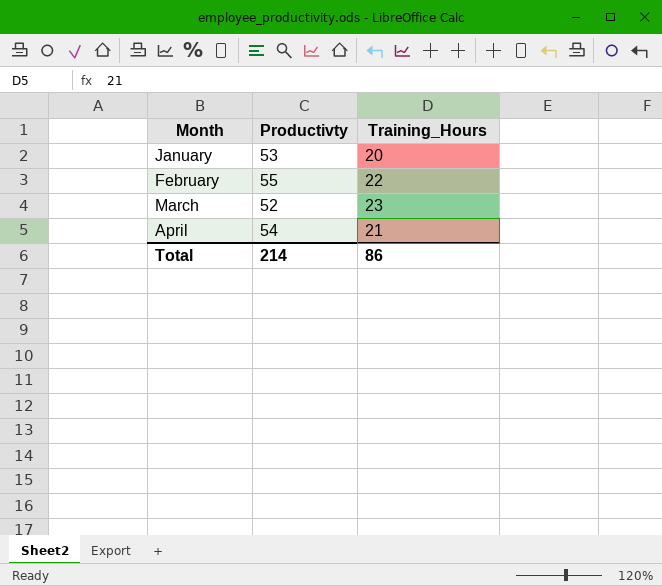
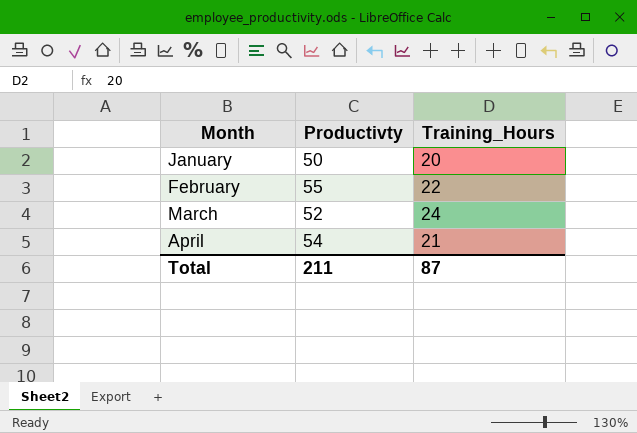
January | Productivty: 53 -> 50
March | Training_Hours: 23 -> 24
Total | Productivty: 214 -> 211
Total | Training_Hours: 86 -> 87

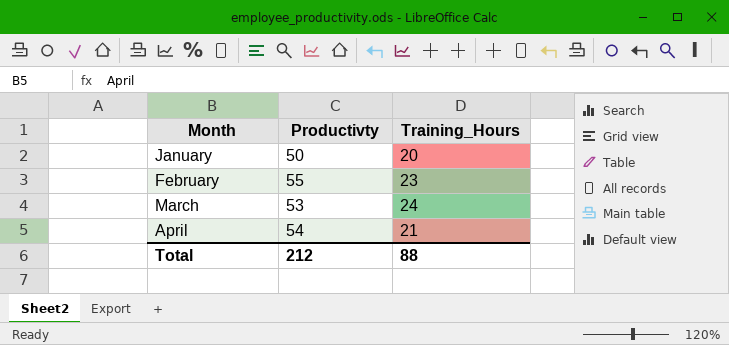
February | Training_Hours: 22 -> 23
March | Productivty: 52 -> 53
Total | Productivty: 211 -> 212
Total | Training_Hours: 87 -> 88

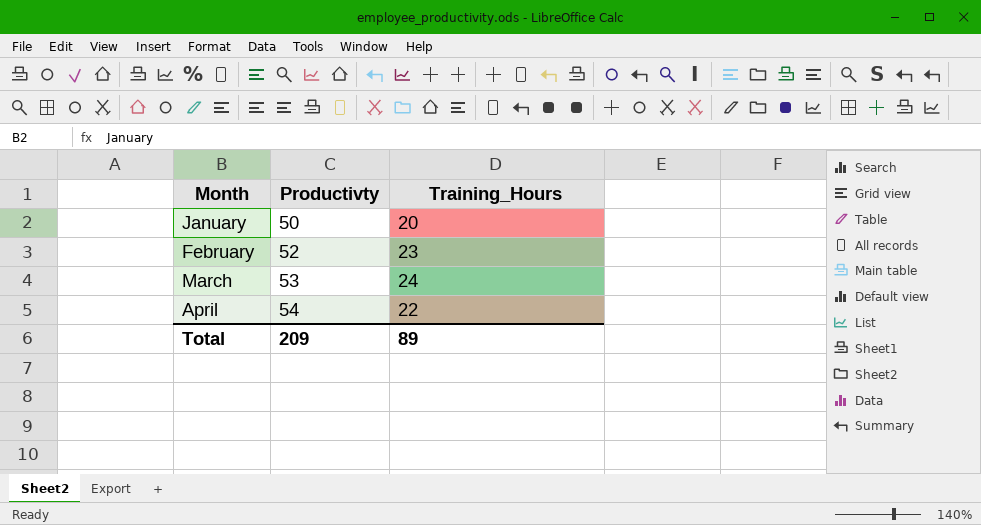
February | Productivty: 55 -> 52
April | Training_Hours: 21 -> 22
Total | Productivty: 212 -> 209
Total | Training_Hours: 88 -> 89

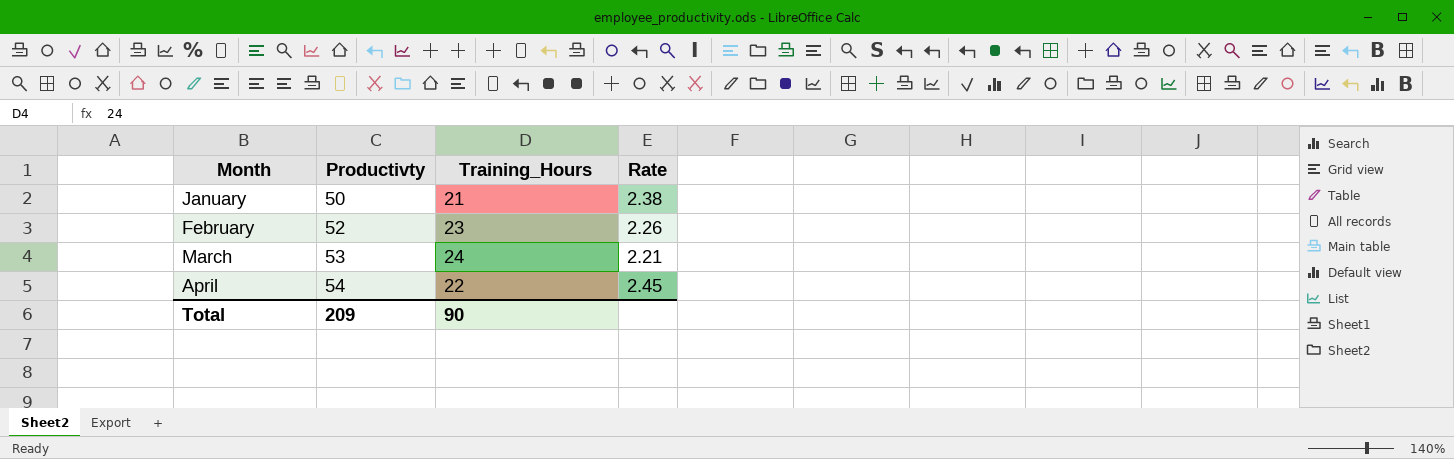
column Rate | formula: none -> [Productivty] / [Training_Hours]
January | Training_Hours: 20 -> 21
Total | Training_Hours: 89 -> 90

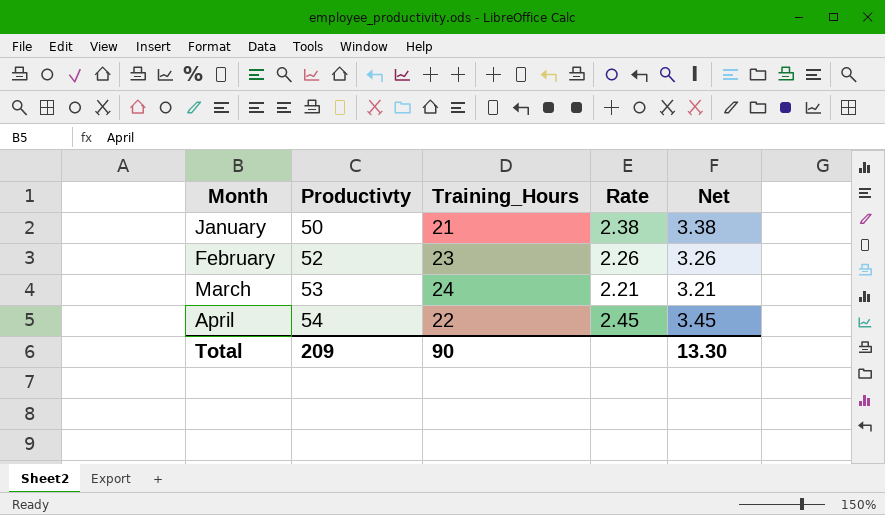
column Net | formula: none -> [Rate] + 1

